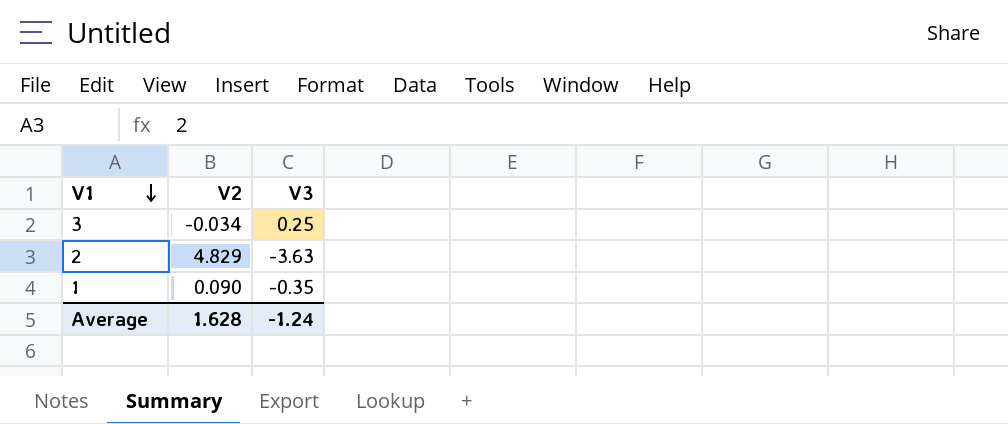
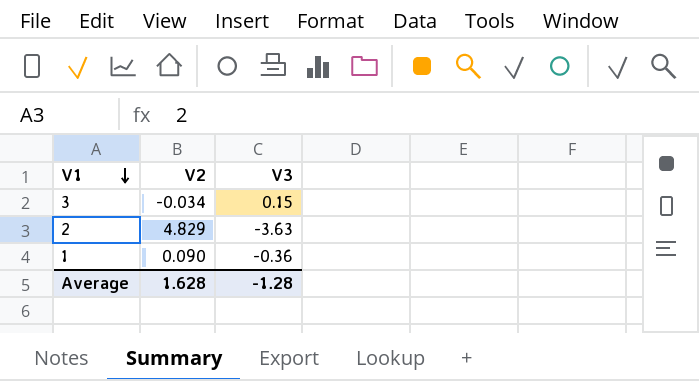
3 | V3: 0.25 -> 0.15
1 | V3: -0.35 -> -0.36
Average | V3: -1.24 -> -1.28

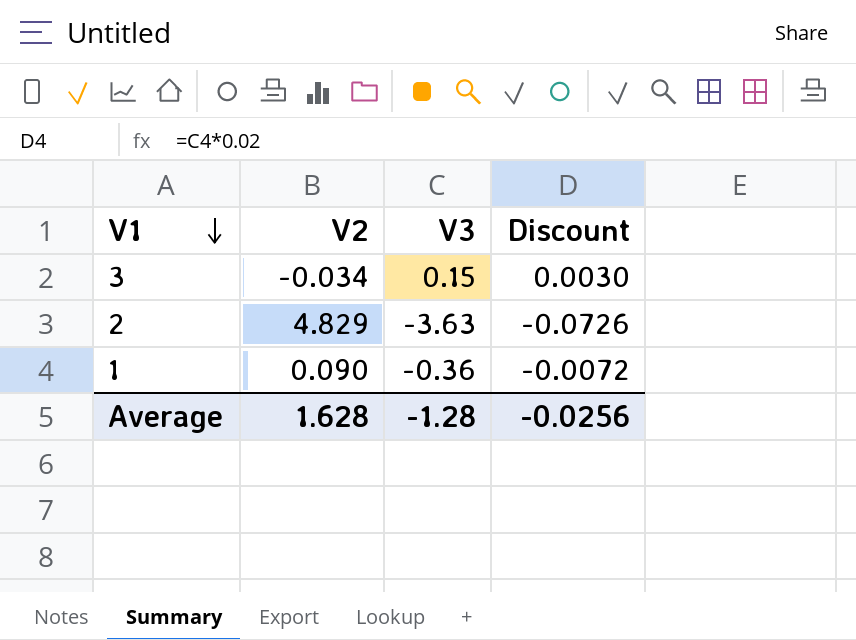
column Discount | formula: none -> [V3] * 0.02

